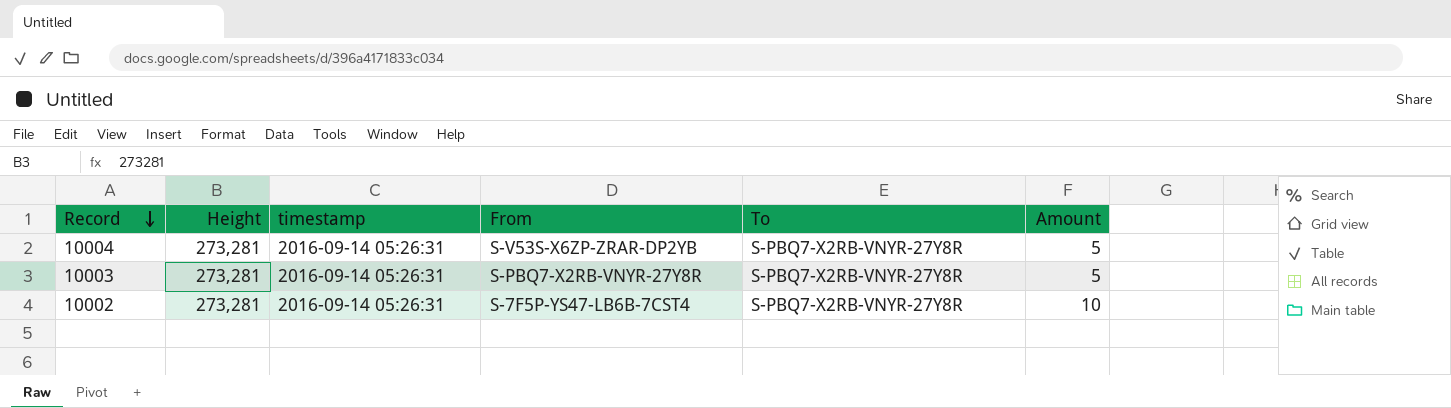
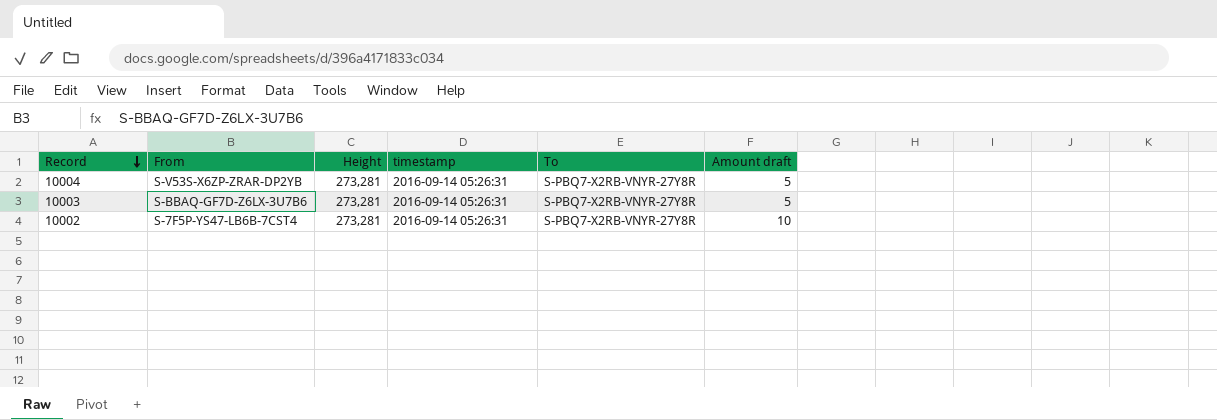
column From | position: 4 -> 2
column name: Amount -> Amount draft
10003 | From: S-PBQ7-X2RB-VNYR-27Y8R -> S-BBAQ-GF7D-Z6LX-3U7B6

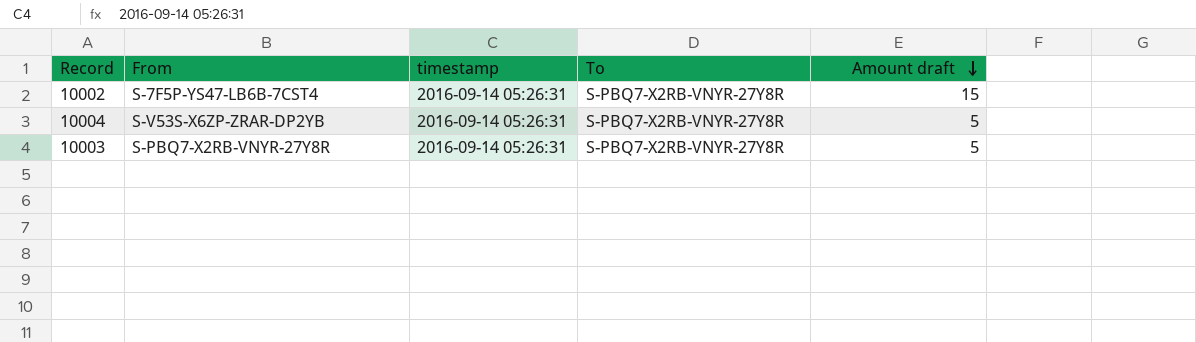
row order: Record descending -> Amount draft descending
column Height | position: 3 -> none
10002 | Amount draft: 10 -> 15
10003 | From: S-BBAQ-GF7D-Z6LX-3U7B6 -> S-PBQ7-X2RB-VNYR-27Y8R

